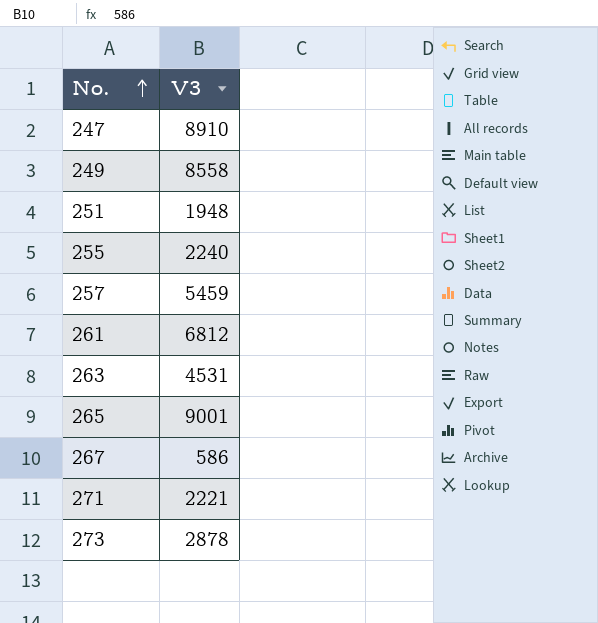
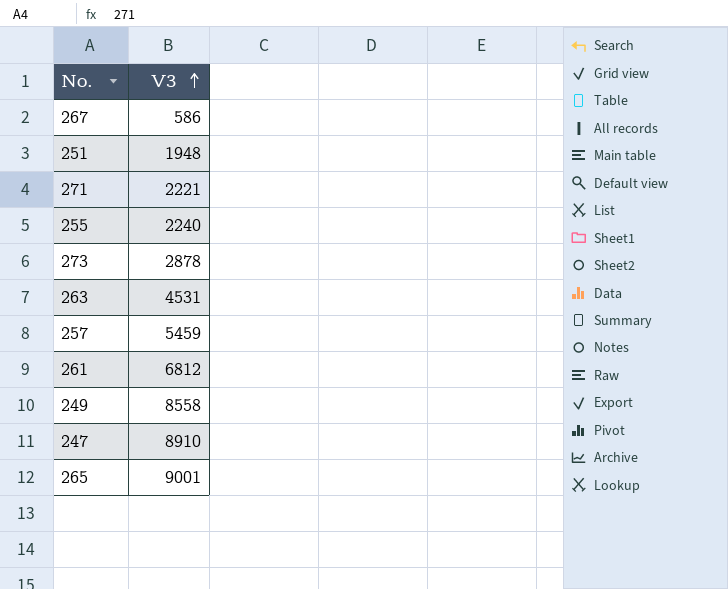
row order: No. ascending -> V3 ascending

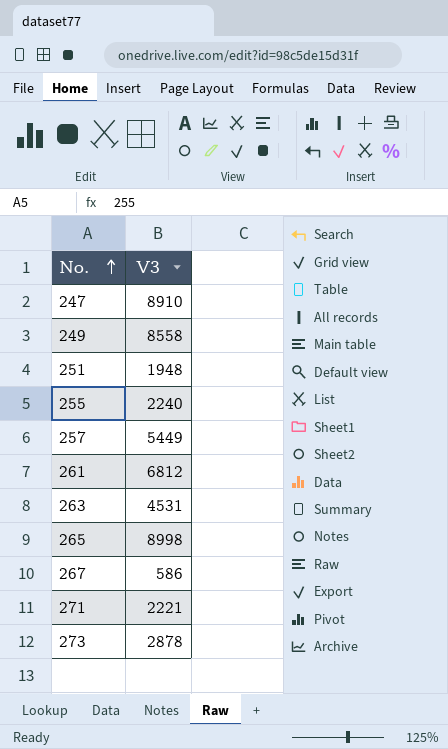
row order: V3 ascending -> No. ascending
257 | V3: 5459 -> 5449
265 | V3: 9001 -> 8998

